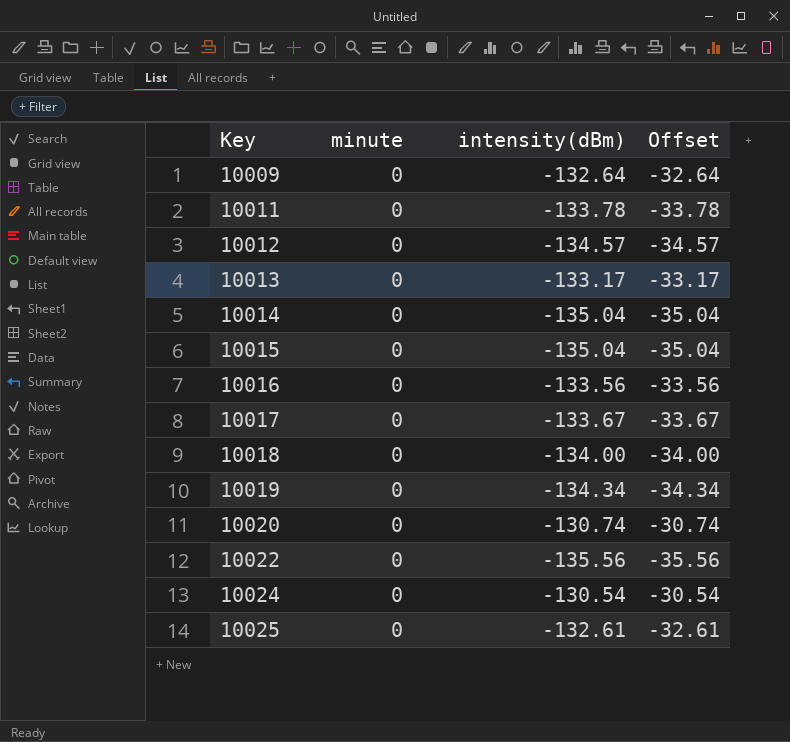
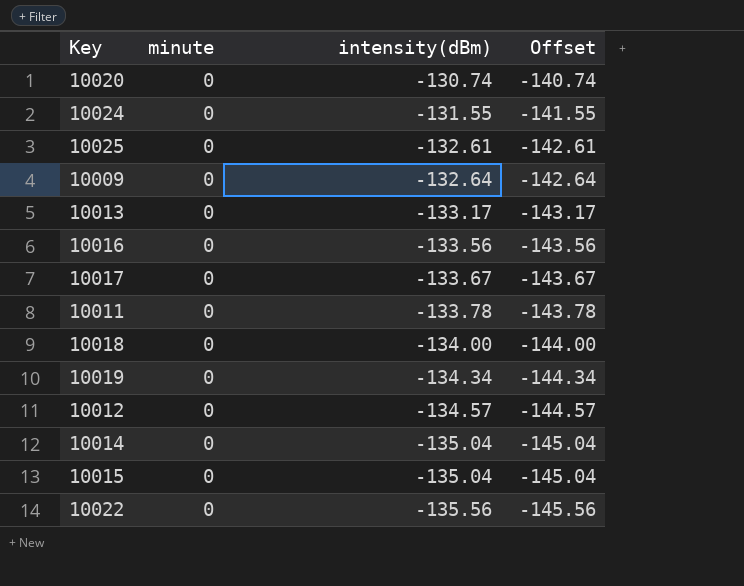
row order: Key ascending -> intensity(dBm) descending
column Offset | formula: [intensity(dBm)] + 100 -> [intensity(dBm)] - 10
10024 | intensity(dBm): -130.54 -> -131.55

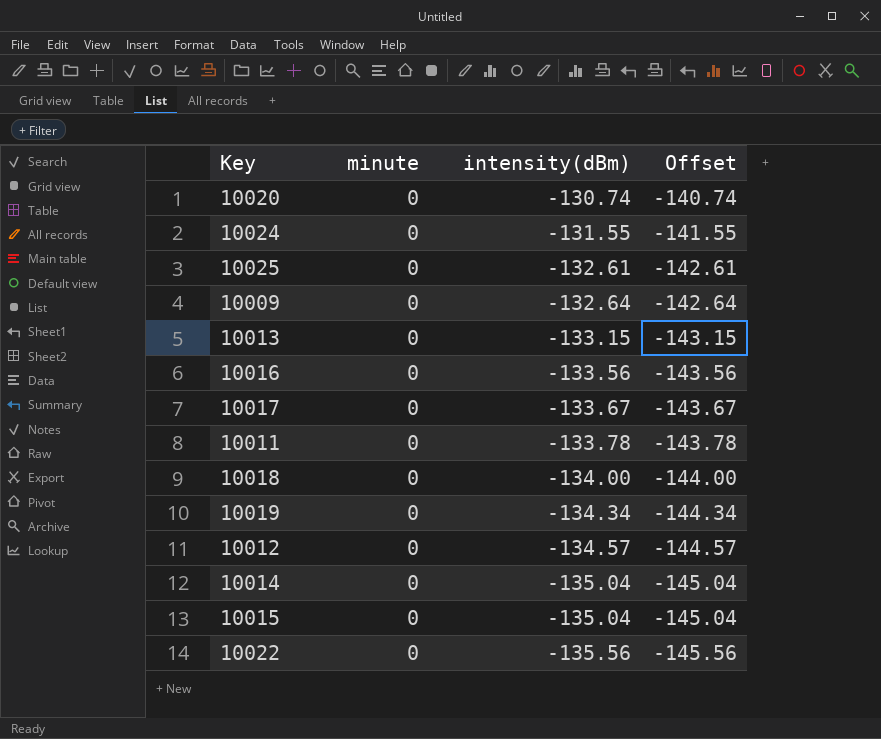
10013 | intensity(dBm): -133.17 -> -133.15
10013 | Offset: -143.17 -> -143.15

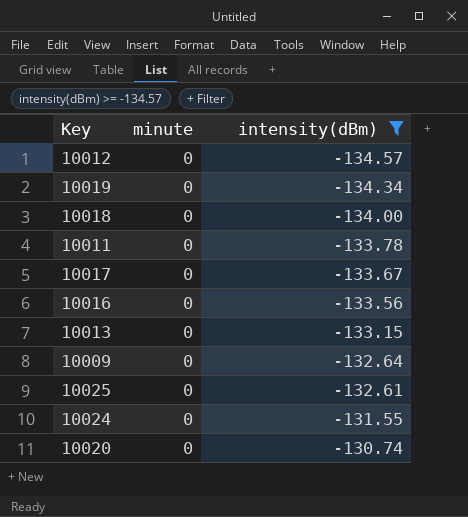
filter: none -> intensity(dBm) >= -134.57
row order: intensity(dBm) descending -> intensity(dBm) ascending
column Offset | formula: [intensity(dBm)] - 10 -> none

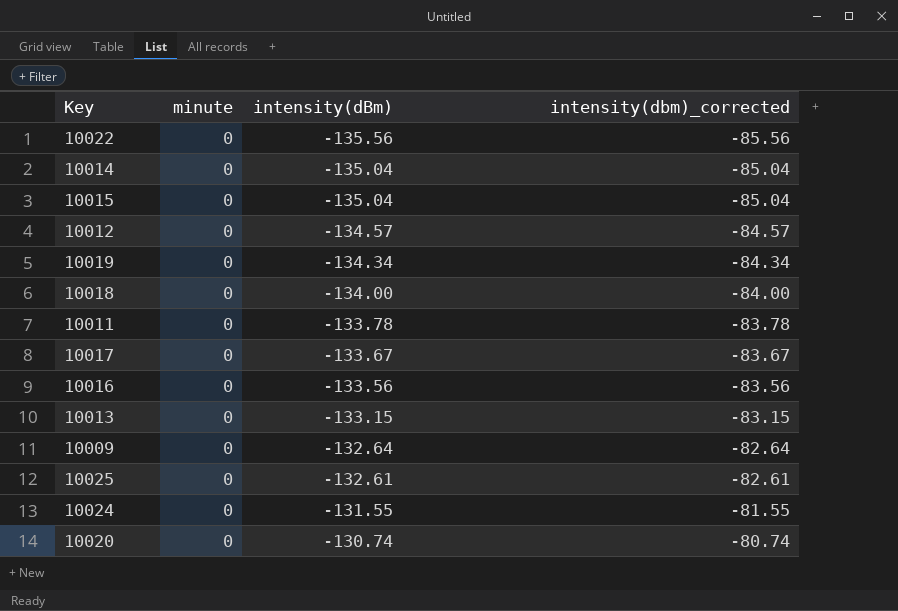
filter: intensity(dBm) >= -134.57 -> none
column intensity(dbm)_corrected | formula: none -> [intensity(dBm)] + 50

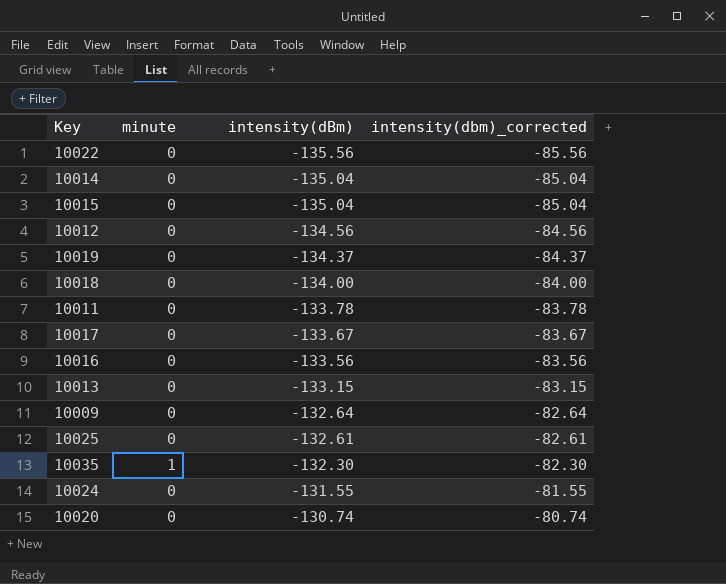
10012 | intensity(dBm): -134.57 -> -134.56
10012 | intensity(dbm)_corrected: -84.57 -> -84.56
10019 | intensity(dBm): -134.34 -> -134.37
10019 | intensity(dbm)_corrected: -84.34 -> -84.37
row 10035: none -> 1 | -132.30 | -82.30

